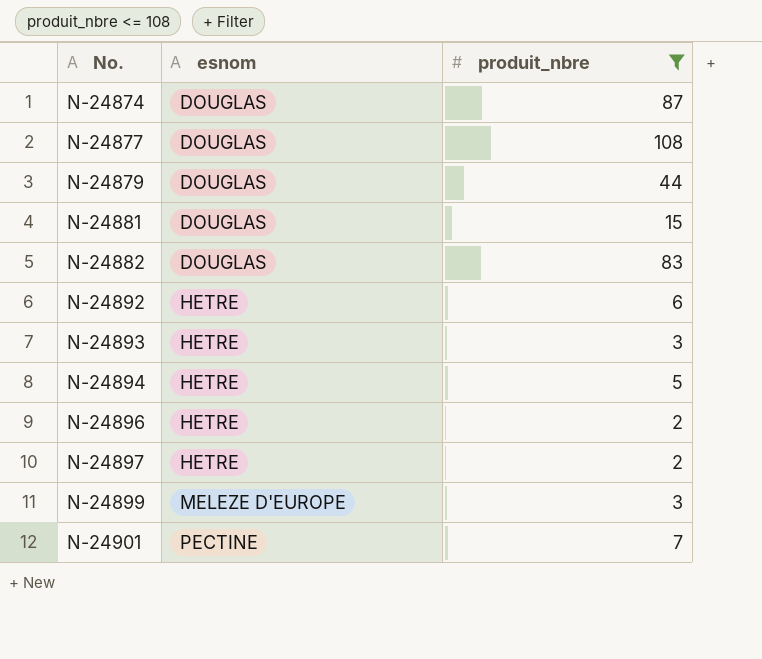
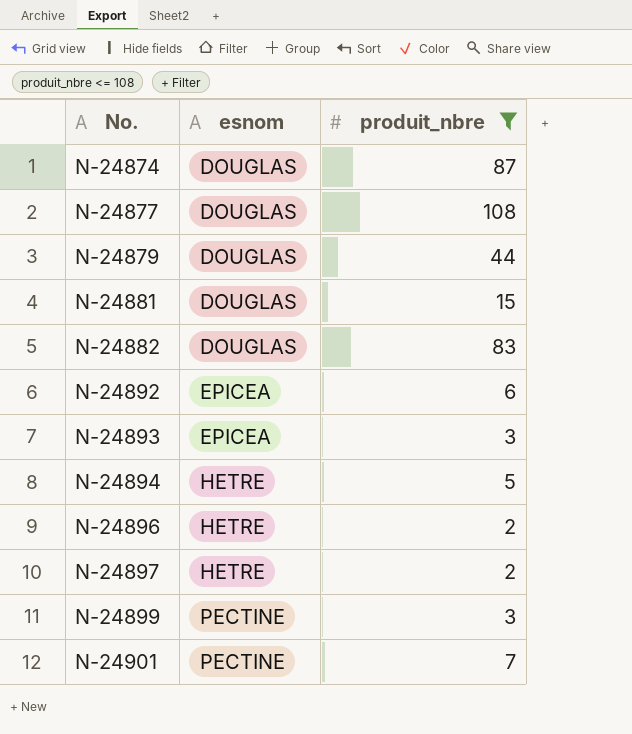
N-24892 | esnom: HETRE -> EPICEA
N-24893 | esnom: HETRE -> EPICEA
N-24899 | esnom: MELEZE D'EUROPE -> PECTINE

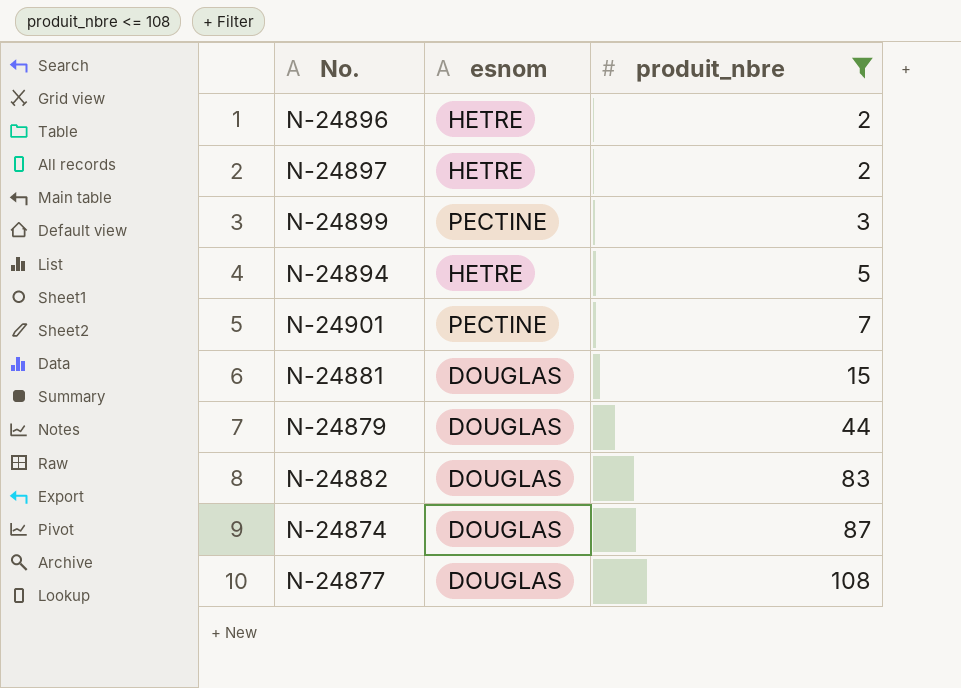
row order: No. ascending -> produit_nbre ascending
row N-24892: EPICEA | 6 -> none
row N-24893: EPICEA | 3 -> none

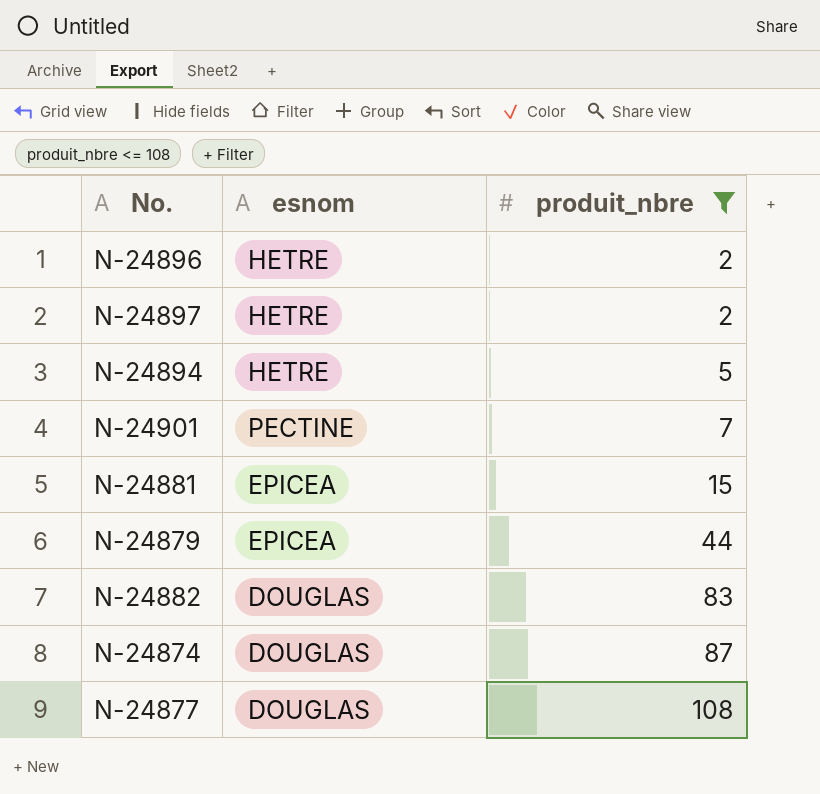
row N-24899: PECTINE | 3 -> none
N-24881 | esnom: DOUGLAS -> EPICEA
N-24879 | esnom: DOUGLAS -> EPICEA

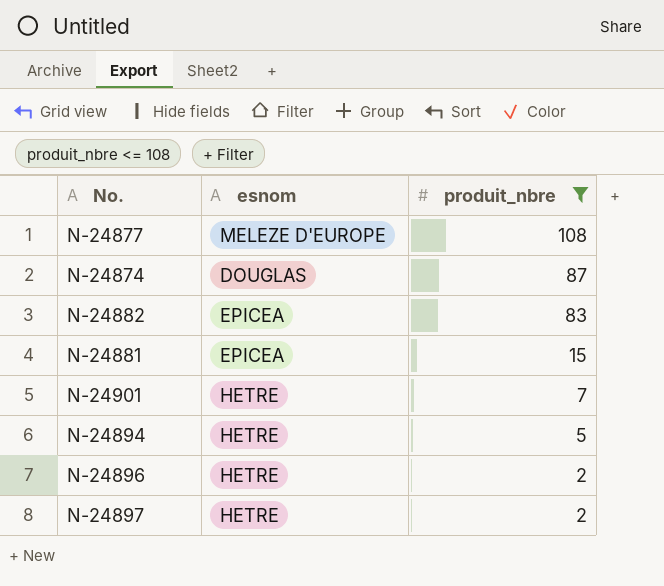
row order: produit_nbre ascending -> produit_nbre descending
row N-24879: EPICEA | 44 -> none
N-24877 | esnom: DOUGLAS -> MELEZE D'EUROPE
N-24882 | esnom: DOUGLAS -> EPICEA
N-24901 | esnom: PECTINE -> HETRE

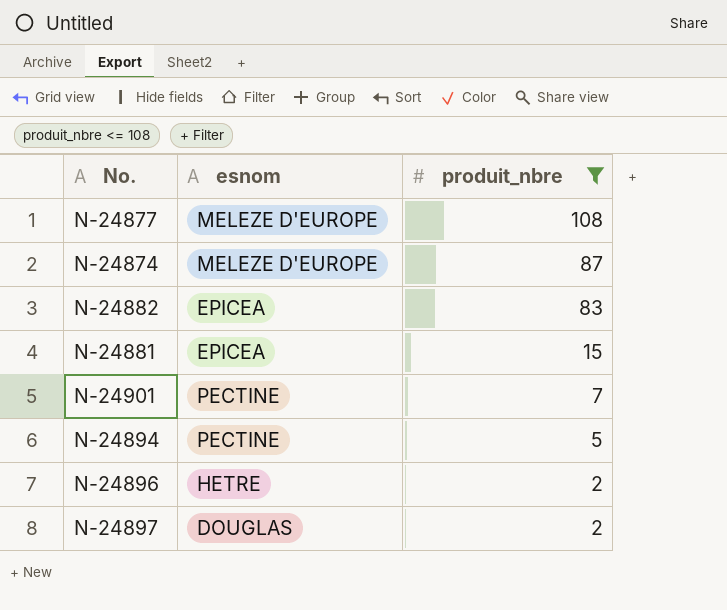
N-24874 | esnom: DOUGLAS -> MELEZE D'EUROPE
N-24901 | esnom: HETRE -> PECTINE
N-24894 | esnom: HETRE -> PECTINE
N-24897 | esnom: HETRE -> DOUGLAS

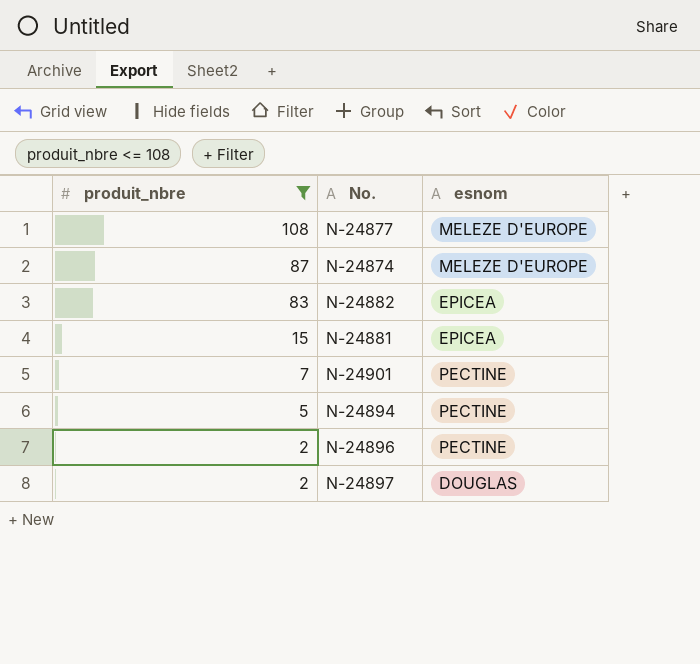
column produit_nbre | position: 3 -> 1
N-24896 | esnom: HETRE -> PECTINE

